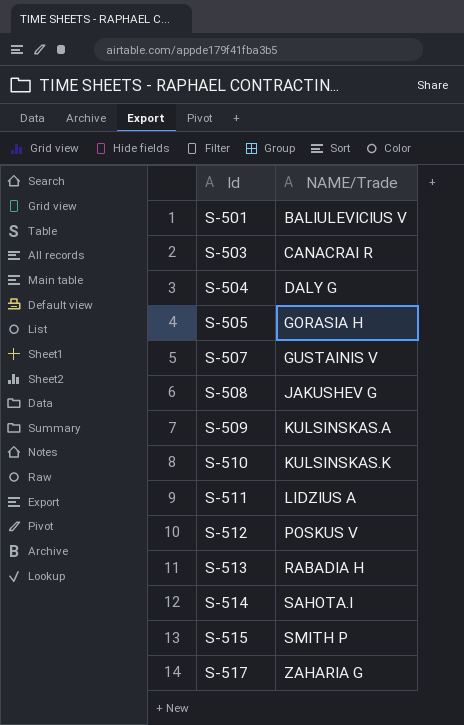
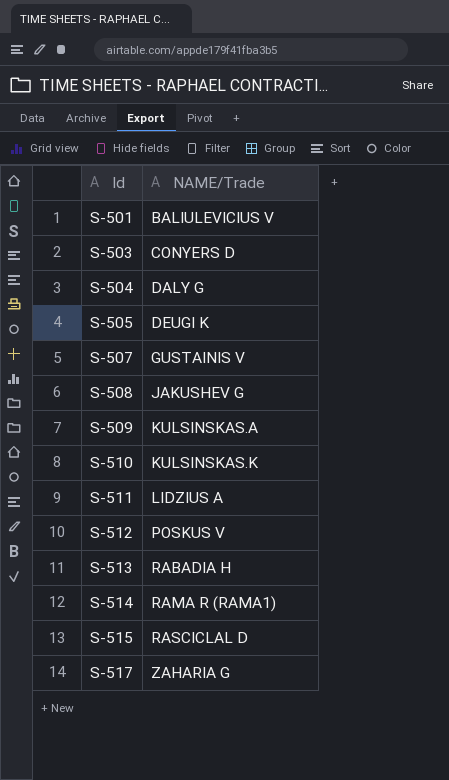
S-503 | NAME/Trade: CANACRAI R -> CONYERS D
S-505 | NAME/Trade: GORASIA H -> DEUGI K
S-514 | NAME/Trade: SAHOTA.I -> RAMA R (RAMA1)
S-515 | NAME/Trade: SMITH P -> RASCICLAL D

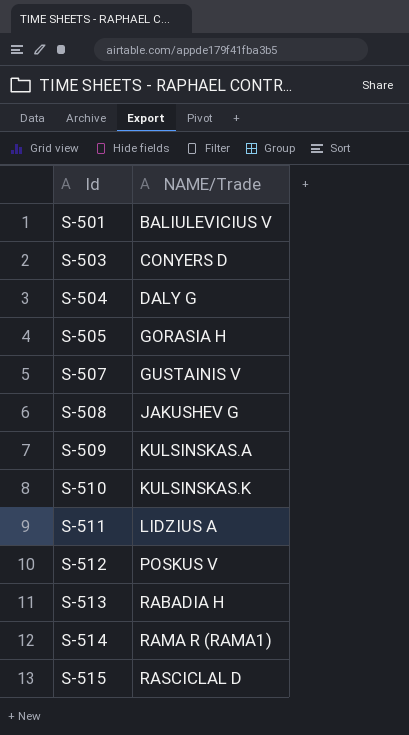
row S-517: ZAHARIA G -> none
S-505 | NAME/Trade: DEUGI K -> GORASIA H

